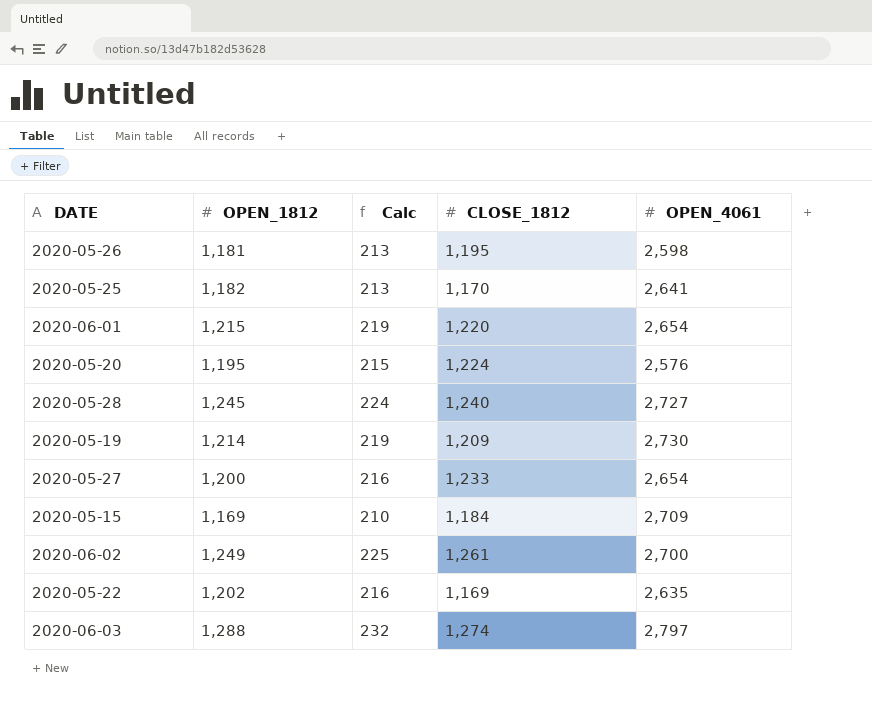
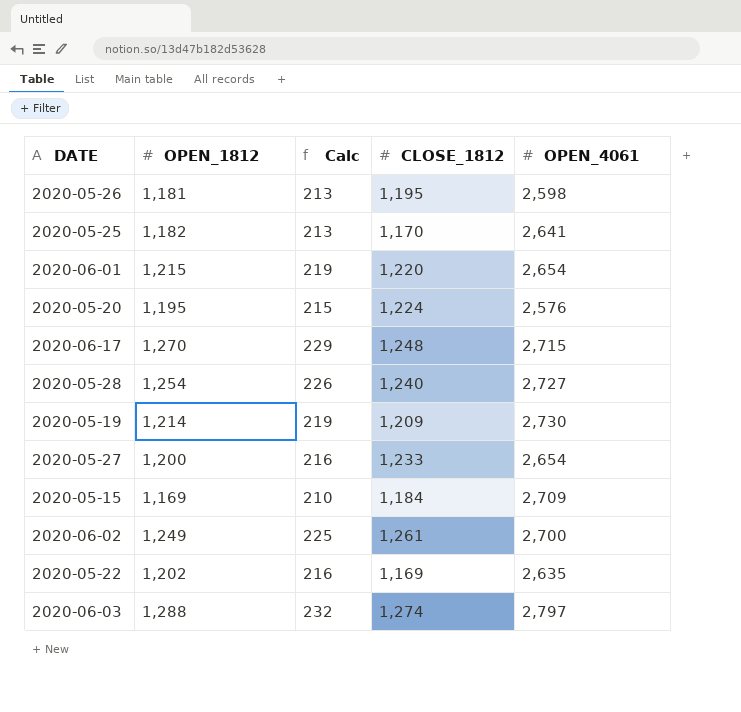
row 2020-06-17: none -> 1,270 | 229 | 1,248 | 2,715
2020-05-28 | OPEN_1812: 1,245 -> 1,254
2020-05-28 | Calc: 224 -> 226

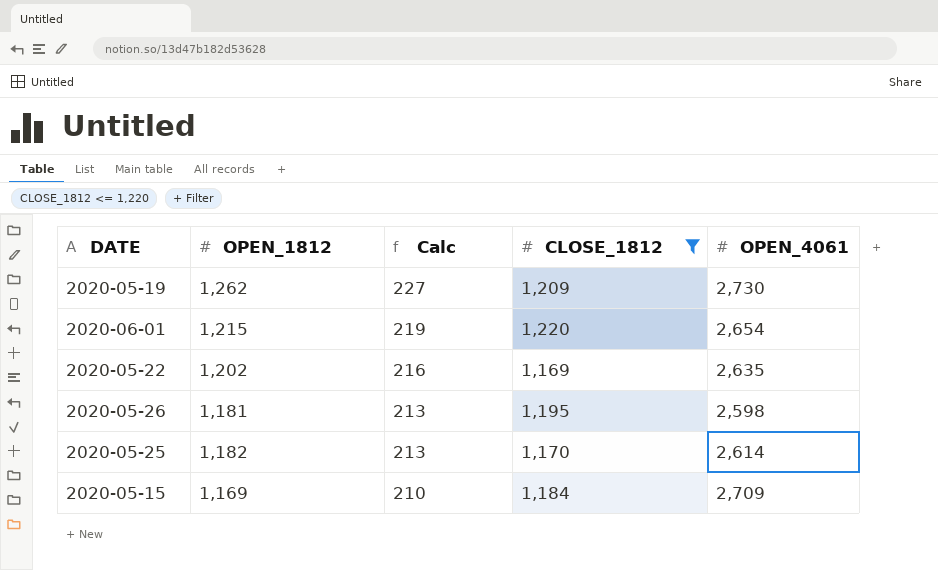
filter: none -> CLOSE_1812 <= 1,220
row order: none -> Calc descending
2020-05-19 | OPEN_1812: 1,214 -> 1,262
2020-05-19 | Calc: 219 -> 227
2020-05-25 | OPEN_4061: 2,641 -> 2,614

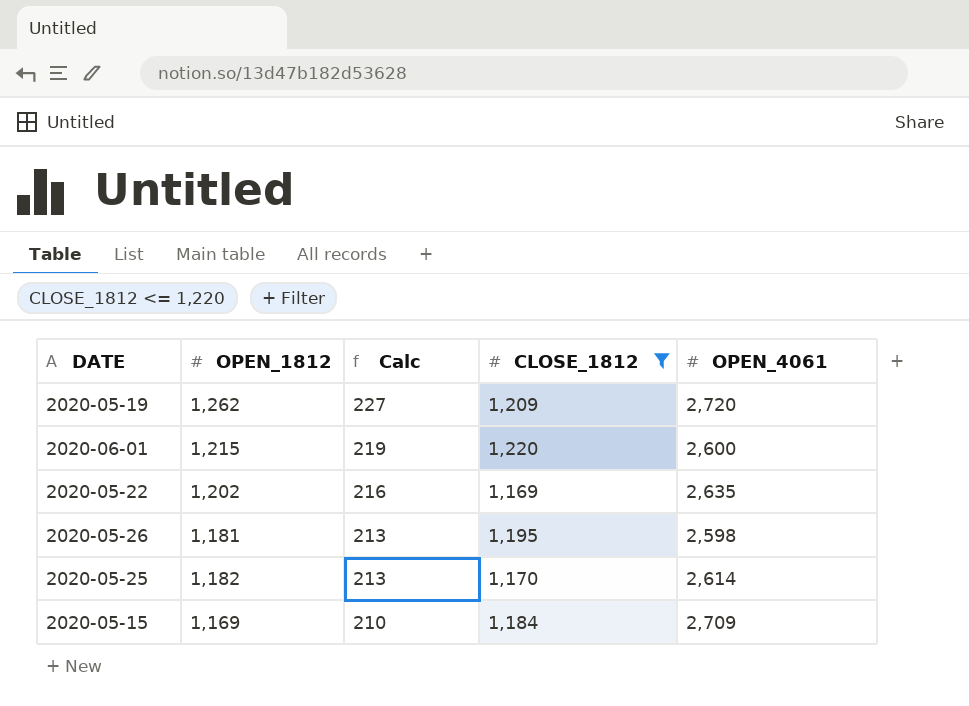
2020-05-19 | OPEN_4061: 2,730 -> 2,720
2020-06-01 | OPEN_4061: 2,654 -> 2,600

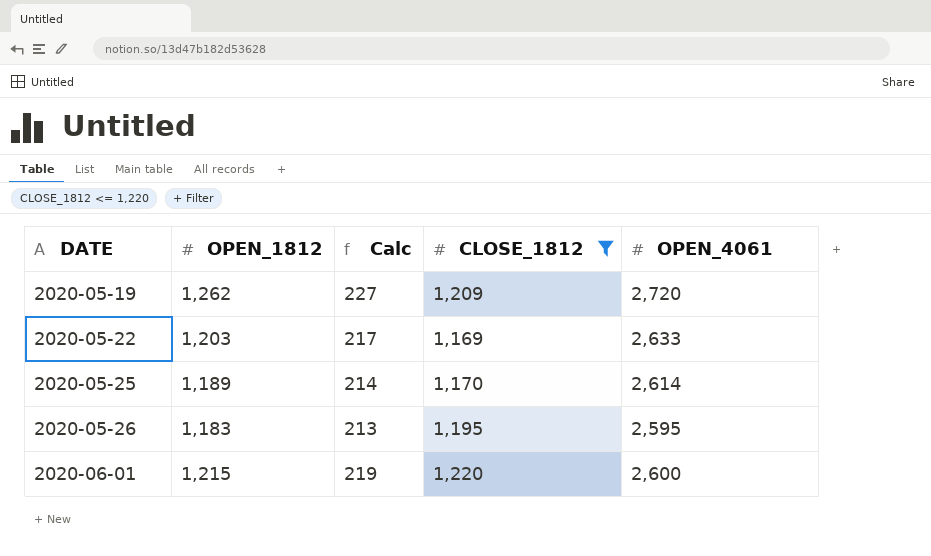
row order: Calc descending -> DATE ascending
row 2020-05-15: 1,169 | 210 | 1,184 | 2,709 -> none
2020-05-22 | OPEN_1812: 1,202 -> 1,203
2020-05-22 | Calc: 216 -> 217
2020-05-22 | OPEN_4061: 2,635 -> 2,633
2020-05-25 | OPEN_1812: 1,182 -> 1,189
2020-05-25 | Calc: 213 -> 214
2020-05-26 | OPEN_1812: 1,181 -> 1,183
2020-05-26 | OPEN_4061: 2,598 -> 2,595

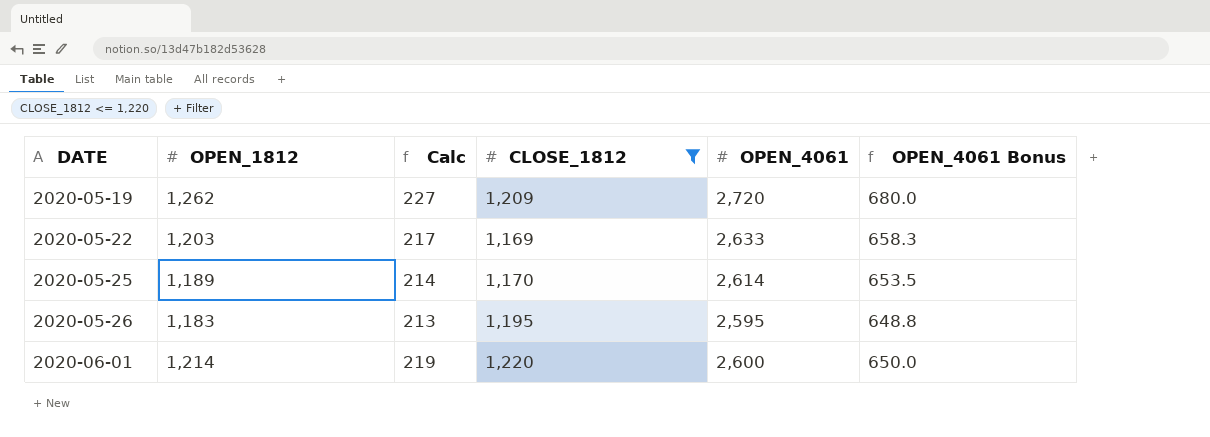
column OPEN_4061 Bonus | formula: none -> [OPEN_4061] * 0.25
2020-06-01 | OPEN_1812: 1,215 -> 1,214

